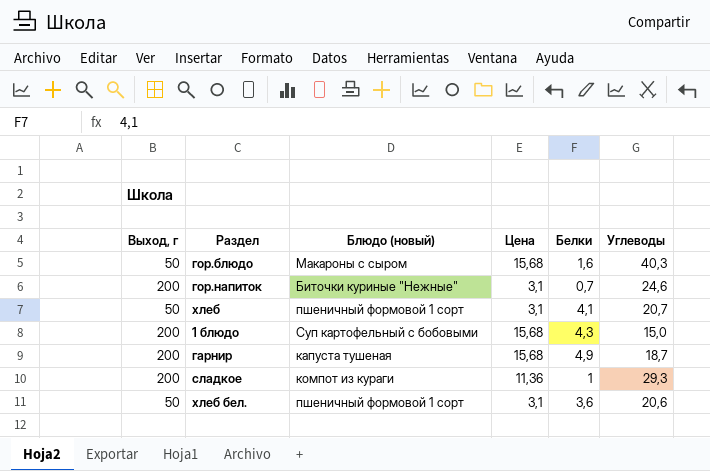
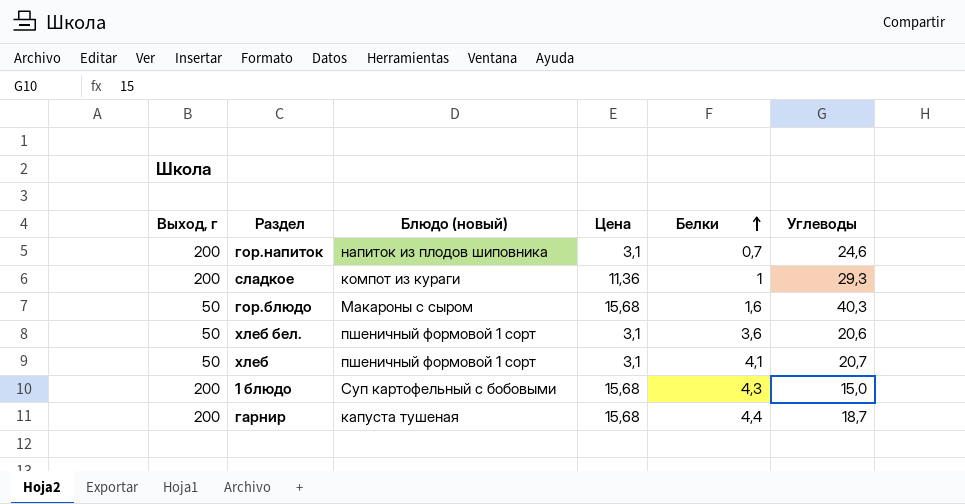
row order: none -> Белки ascending
гор.напиток | Блюдо (новый): Биточки куриные "Нежные" -> напиток из плодов шиповника
гарнир | Белки: 4,9 -> 4,4

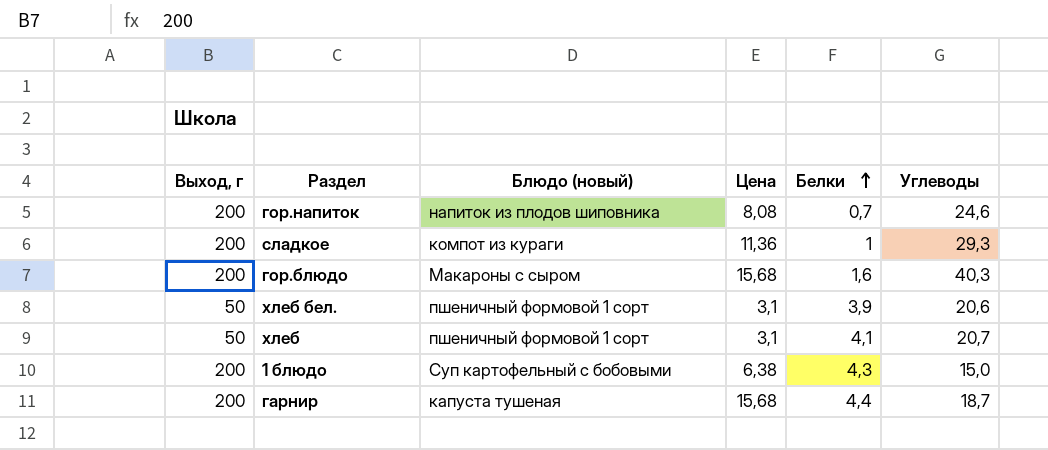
гор.напиток | Цена: 3,1 -> 8,08
гор.блюдо | Выход, г: 50 -> 200
хлеб бел. | Белки: 3,6 -> 3,9
1 блюдо | Цена: 15,68 -> 6,38

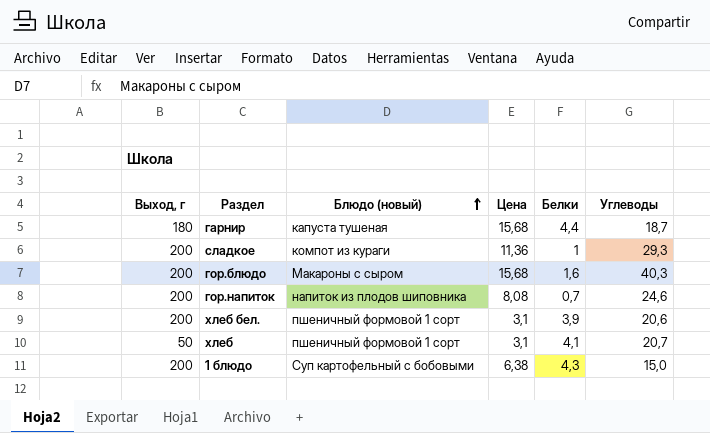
row order: Белки ascending -> Блюдо (новый) ascending
гарнир | Выход, г: 200 -> 180
хлеб бел. | Выход, г: 50 -> 200

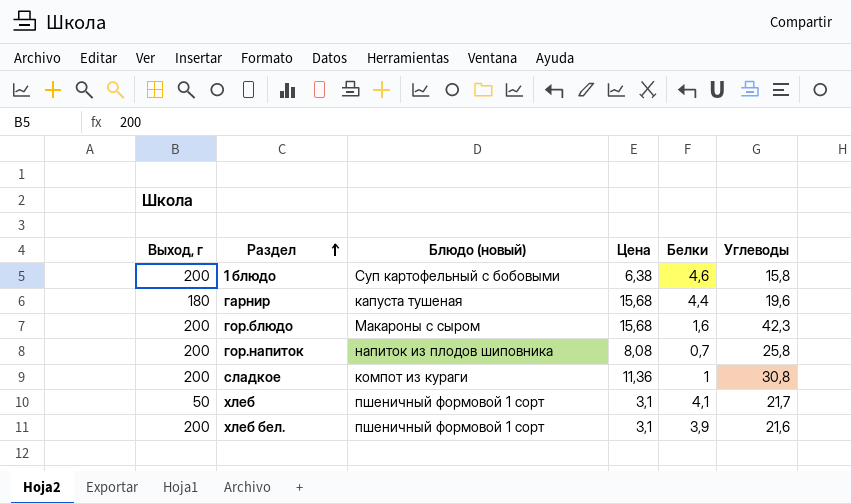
row order: Блюдо (новый) ascending -> Раздел ascending
1 блюдо | Белки: 4,3 -> 4,6
1 блюдо | Углеводы: 15,0 -> 15,8
гарнир | Углеводы: 18,7 -> 19,6
гор.блюдо | Углеводы: 40,3 -> 42,3
гор.напиток | Углеводы: 24,6 -> 25,8
сладкое | Углеводы: 29,3 -> 30,8
хлеб | Углеводы: 20,7 -> 21,7
хлеб бел. | Углеводы: 20,6 -> 21,6

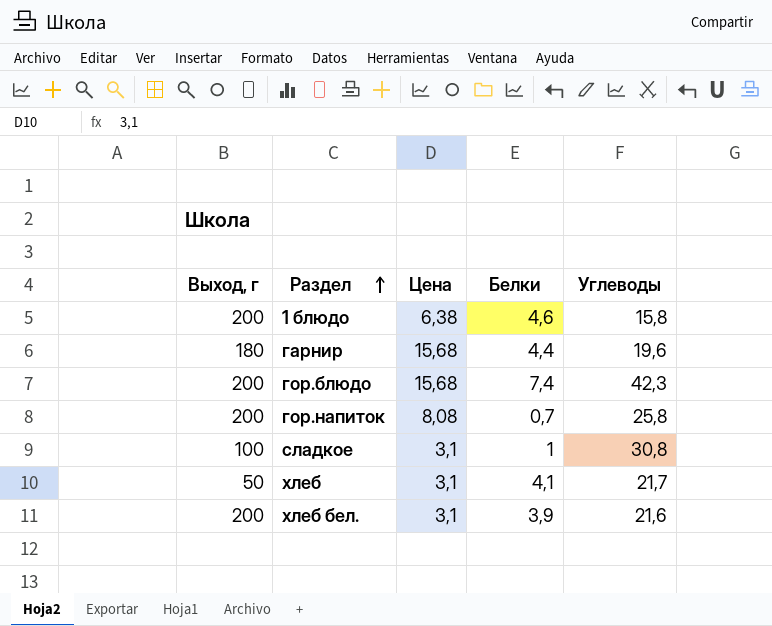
column Блюдо (новый) | position: 3 -> none
гор.блюдо | Белки: 1,6 -> 7,4
сладкое | Выход, г: 200 -> 100
сладкое | Цена: 11,36 -> 3,1

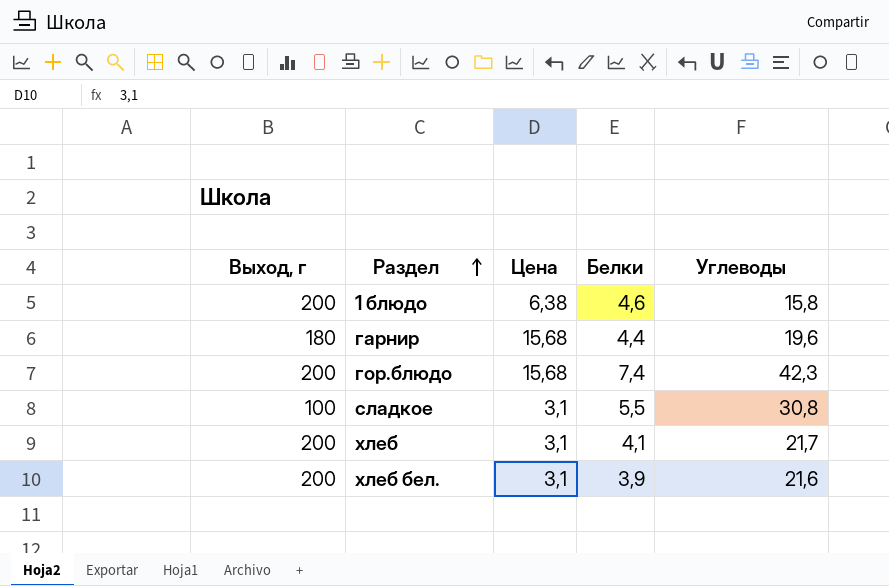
row гор.напиток: 200 | 8,08 | 0,7 | 25,8 -> none
сладкое | Белки: 1 -> 5,5
хлеб | Выход, г: 50 -> 200

